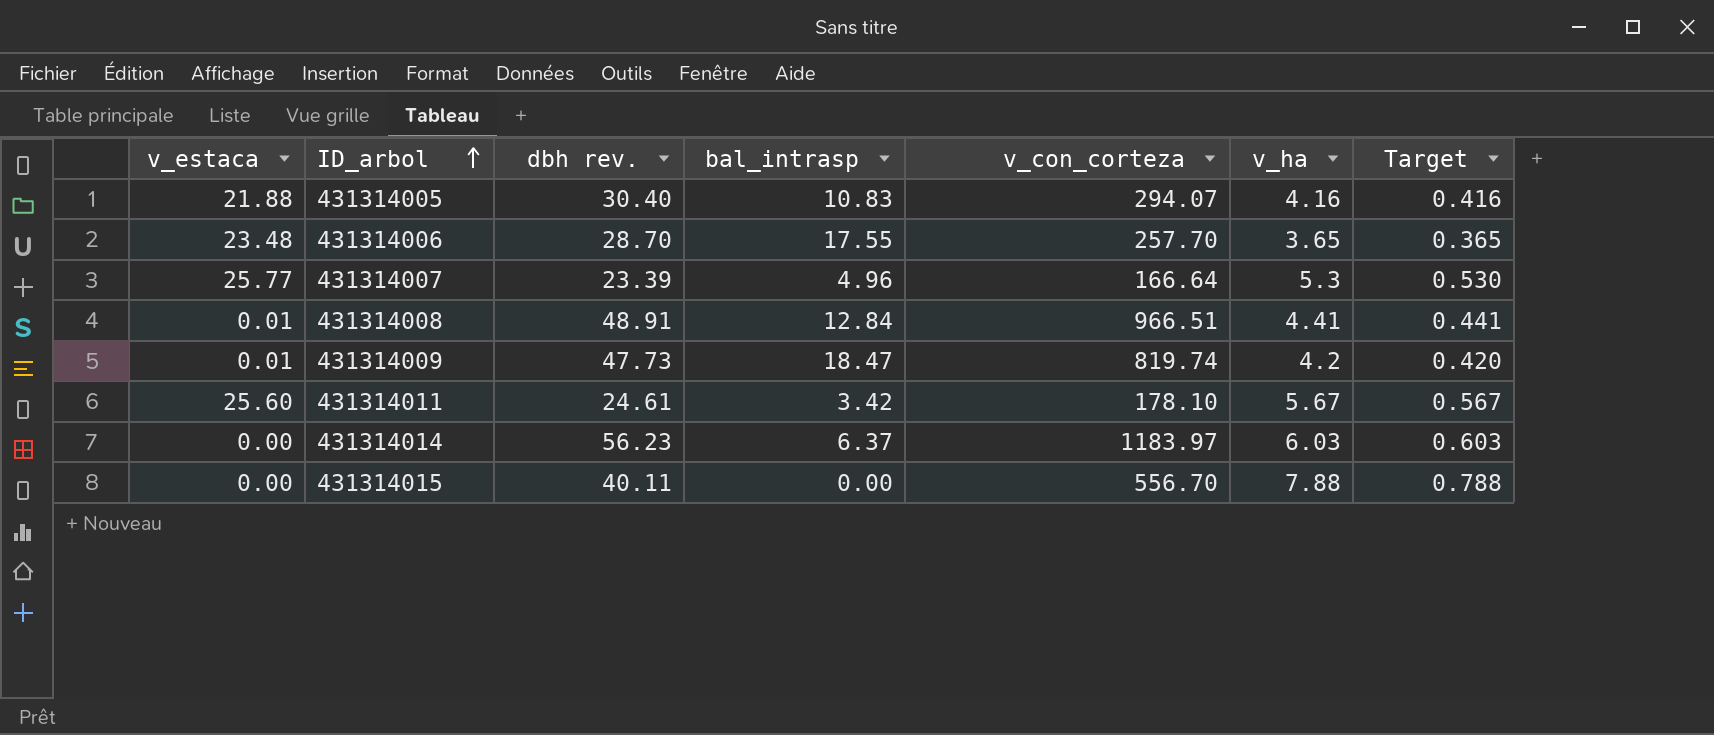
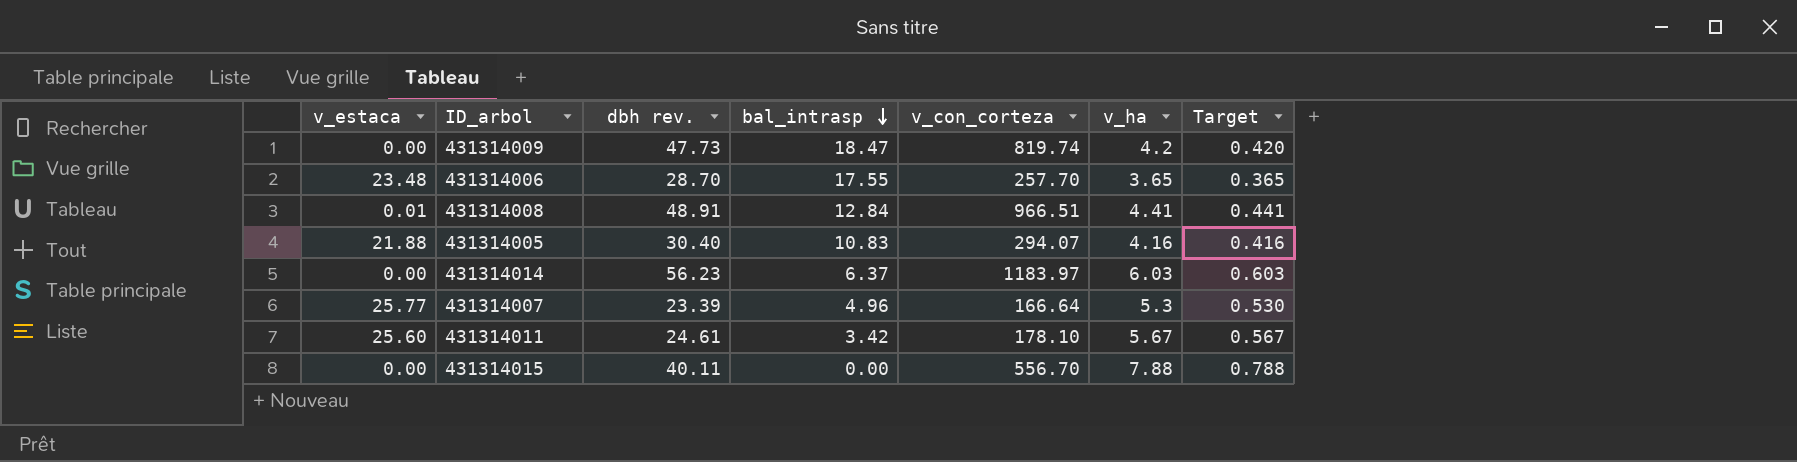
row order: ID_arbol ascending -> bal_intrasp descending
431314009 | v_estaca: 0.01 -> 0.00

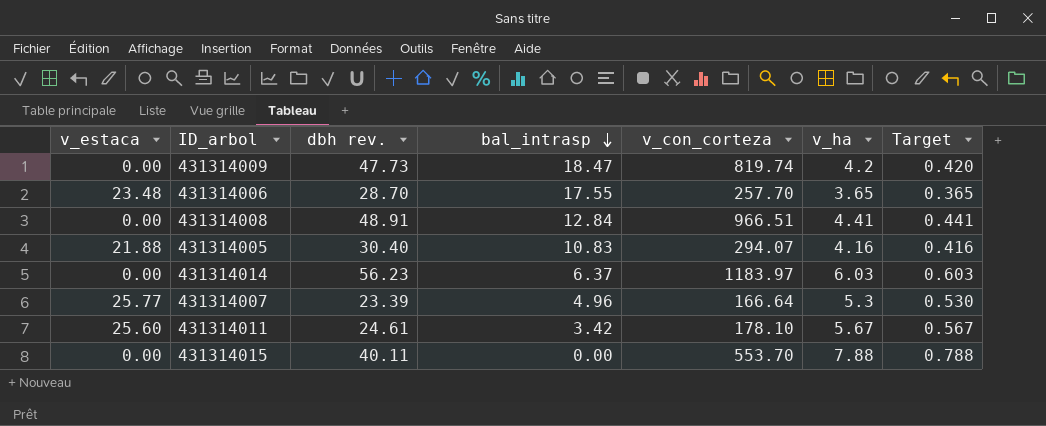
431314008 | v_estaca: 0.01 -> 0.00
431314015 | v_con_corteza: 556.70 -> 553.70

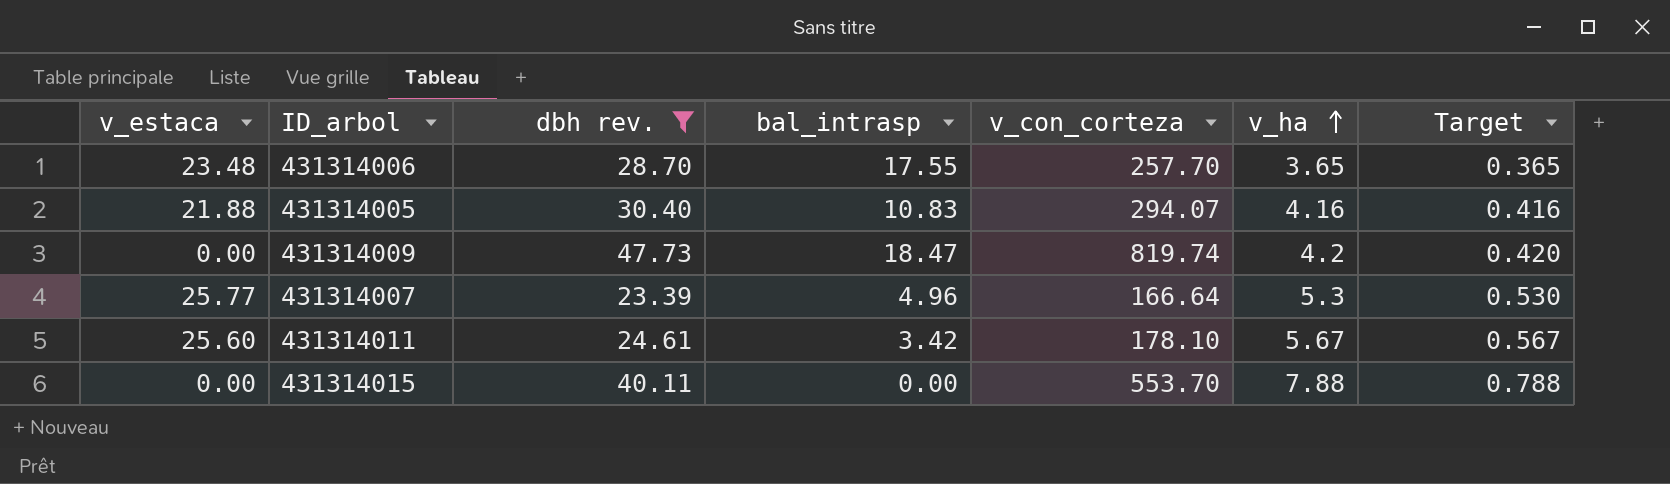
filter: none -> dbh rev. <= 47.73
row order: bal_intrasp descending -> v_ha ascending

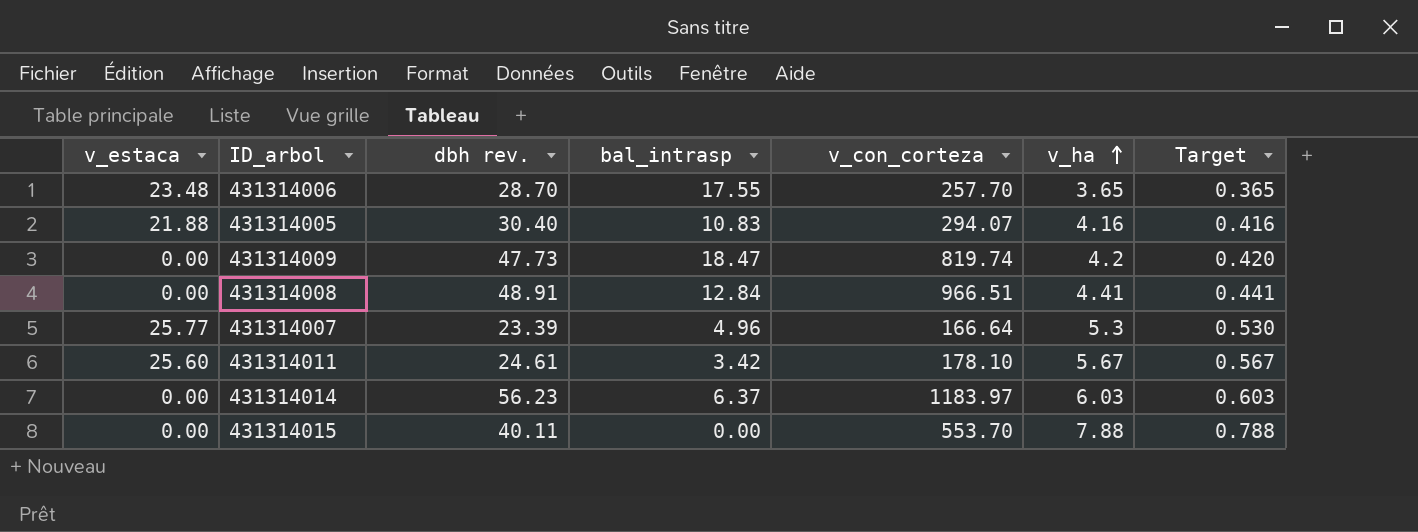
filter: dbh rev. <= 47.73 -> none

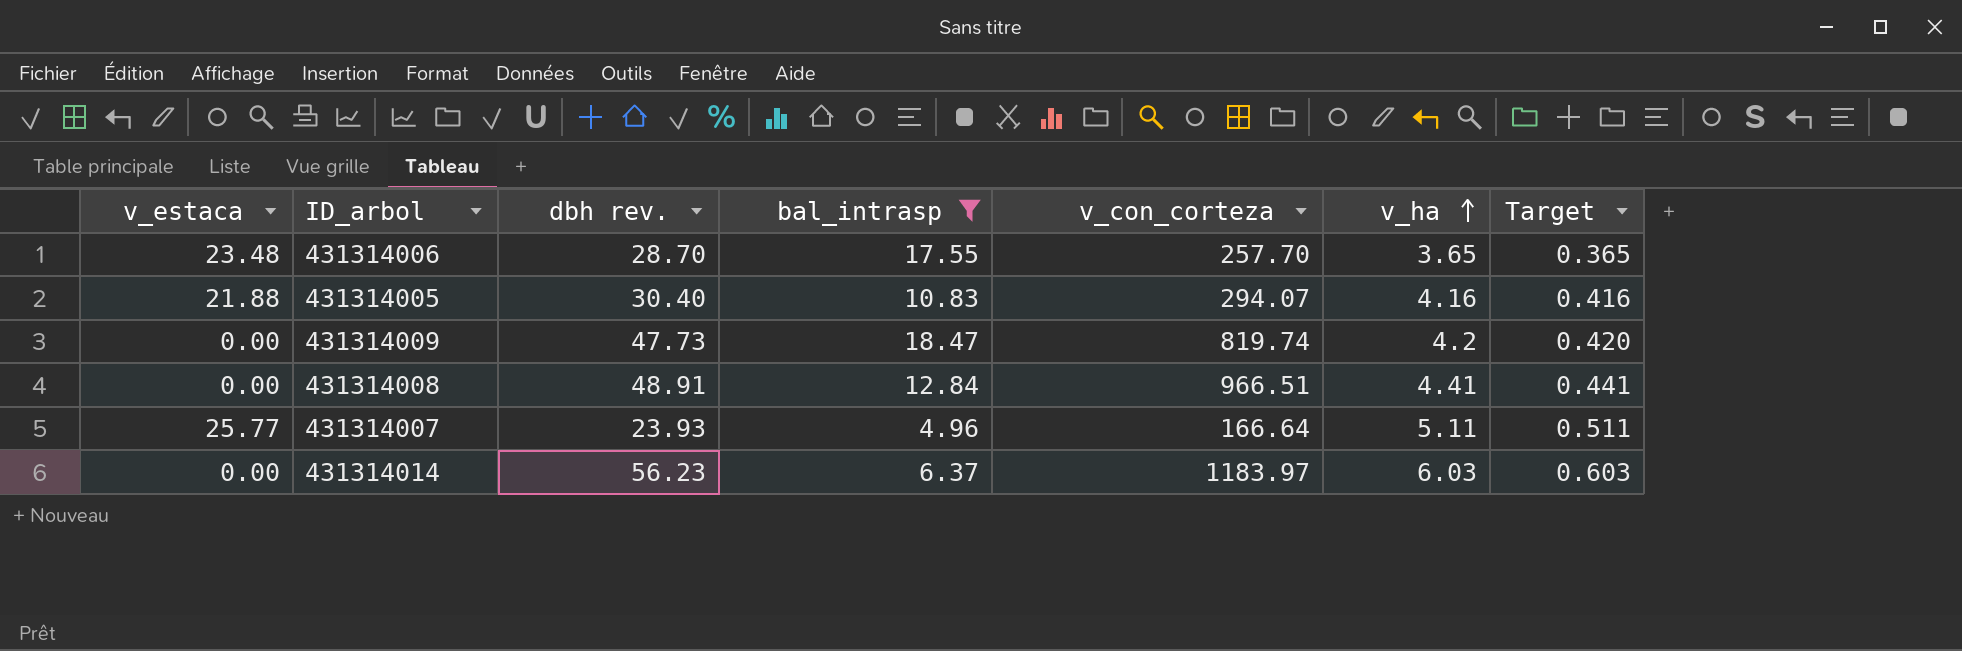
filter: none -> bal_intrasp >= 4.96
431314007 | dbh rev.: 23.39 -> 23.93
431314007 | v_ha: 5.3 -> 5.11
431314007 | Target: 0.530 -> 0.511

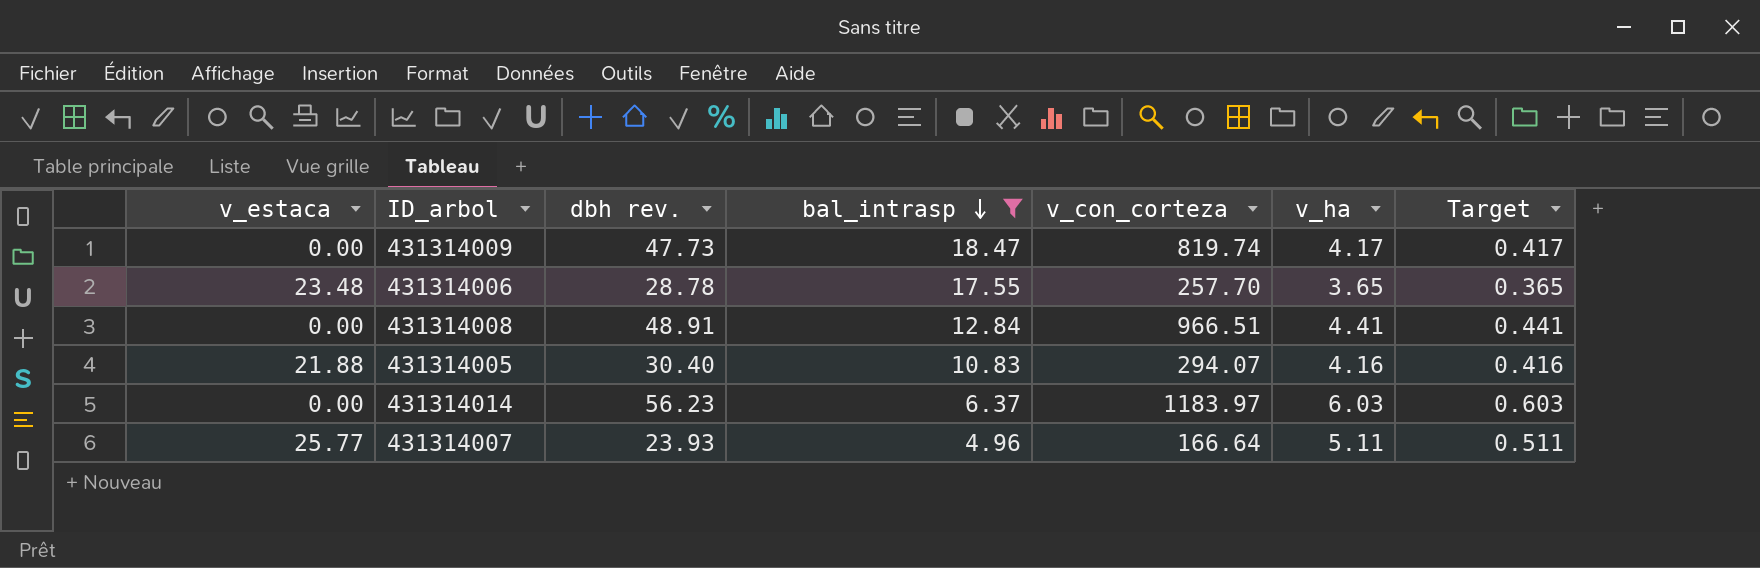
row order: v_ha ascending -> bal_intrasp descending
431314009 | v_ha: 4.2 -> 4.17
431314009 | Target: 0.420 -> 0.417
431314006 | dbh rev.: 28.70 -> 28.78

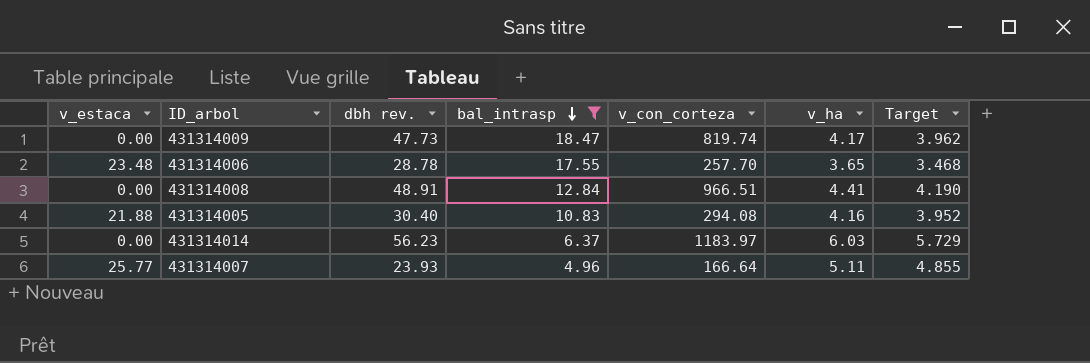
column Target | formula: [v_ha] * 0.1 -> [v_ha] * 0.95
431314005 | v_con_corteza: 294.07 -> 294.08

